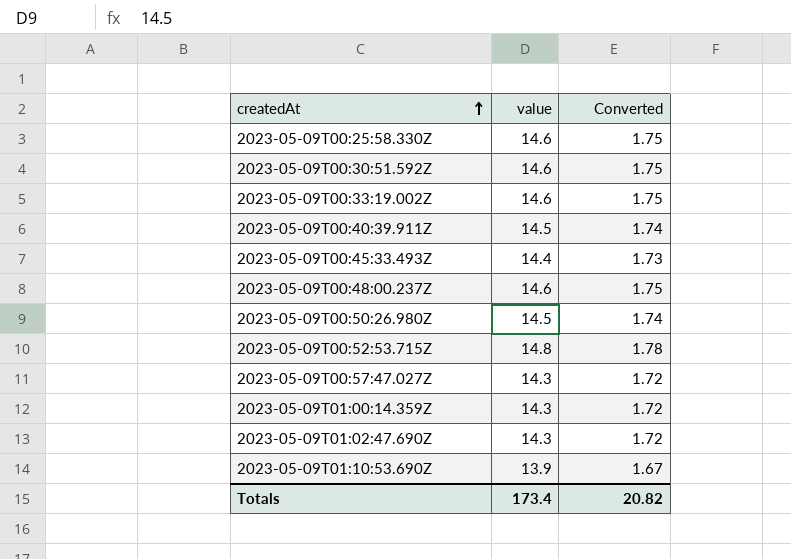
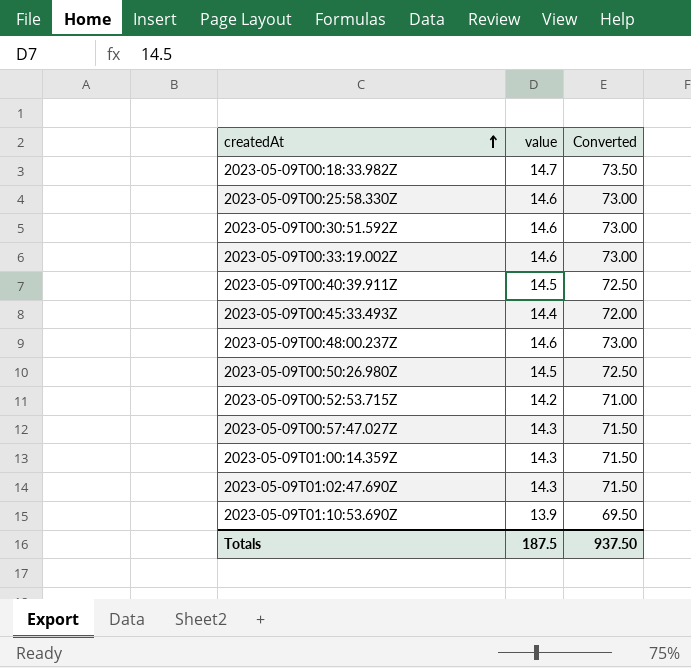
column Converted | formula: [value] * 0.12 -> [value] * 5
row 2023-05-09T00:18:33.982Z: none -> 14.7 | 73.50
2023-05-09T00:52:53.715Z | value: 14.8 -> 14.2
Totals | value: 173.4 -> 187.5
Totals | Converted: 20.82 -> 937.50

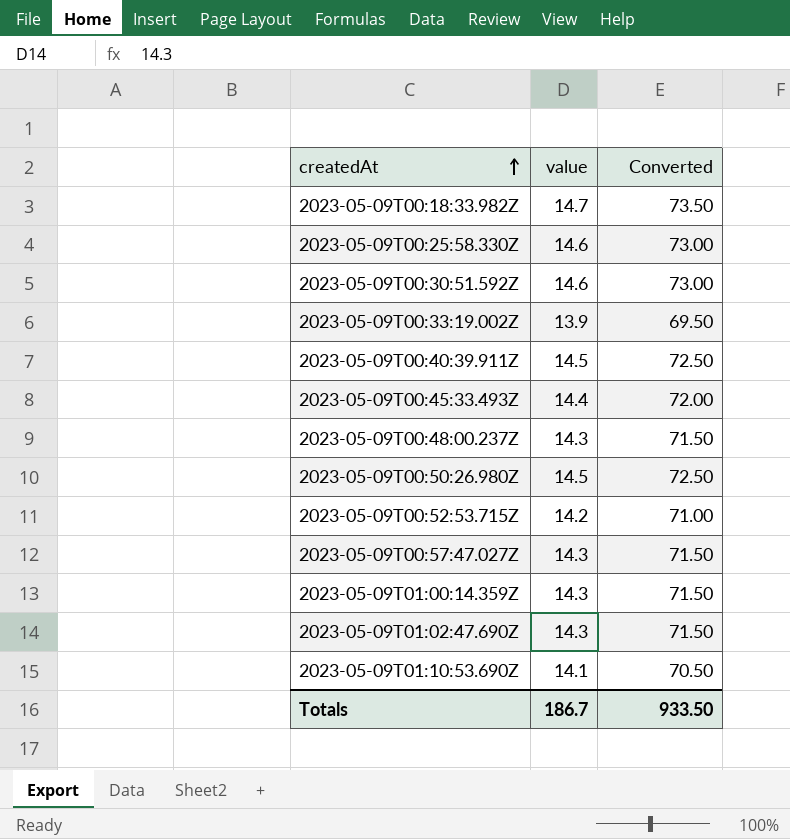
2023-05-09T00:33:19.002Z | value: 14.6 -> 13.9
2023-05-09T00:33:19.002Z | Converted: 73.00 -> 69.50
2023-05-09T00:48:00.237Z | value: 14.6 -> 14.3
2023-05-09T00:48:00.237Z | Converted: 73.00 -> 71.50
2023-05-09T01:10:53.690Z | value: 13.9 -> 14.1
2023-05-09T01:10:53.690Z | Converted: 69.50 -> 70.50
Totals | value: 187.5 -> 186.7
Totals | Converted: 937.50 -> 933.50

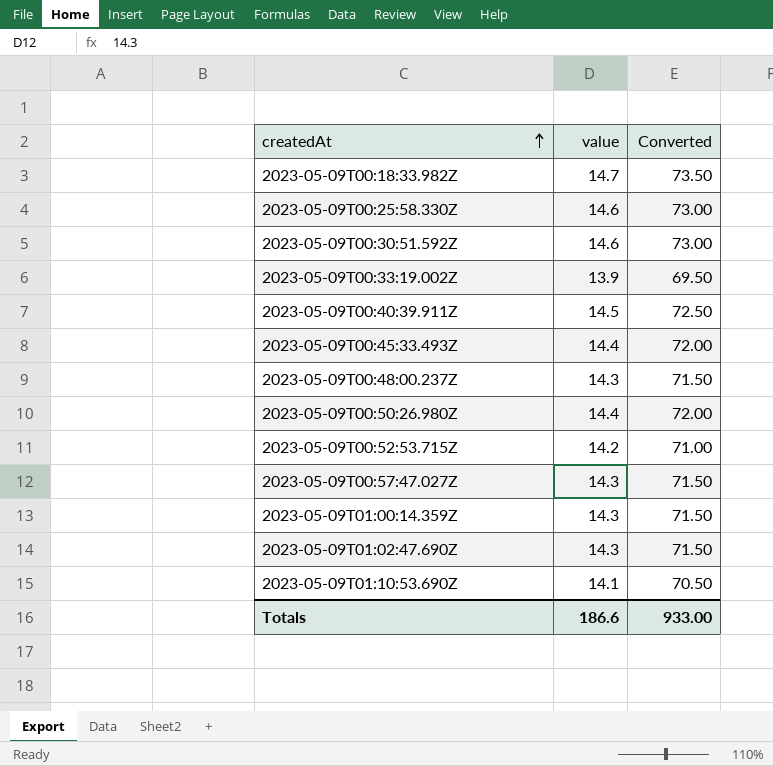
2023-05-09T00:50:26.980Z | value: 14.5 -> 14.4
2023-05-09T00:50:26.980Z | Converted: 72.50 -> 72.00
Totals | value: 186.7 -> 186.6
Totals | Converted: 933.50 -> 933.00

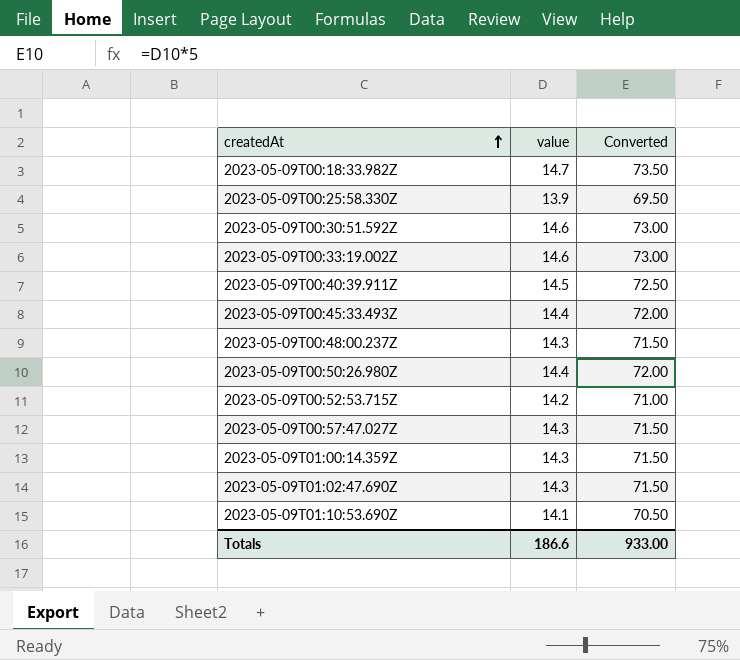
2023-05-09T00:25:58.330Z | value: 14.6 -> 13.9
2023-05-09T00:25:58.330Z | Converted: 73.00 -> 69.50
2023-05-09T00:33:19.002Z | value: 13.9 -> 14.6
2023-05-09T00:33:19.002Z | Converted: 69.50 -> 73.00

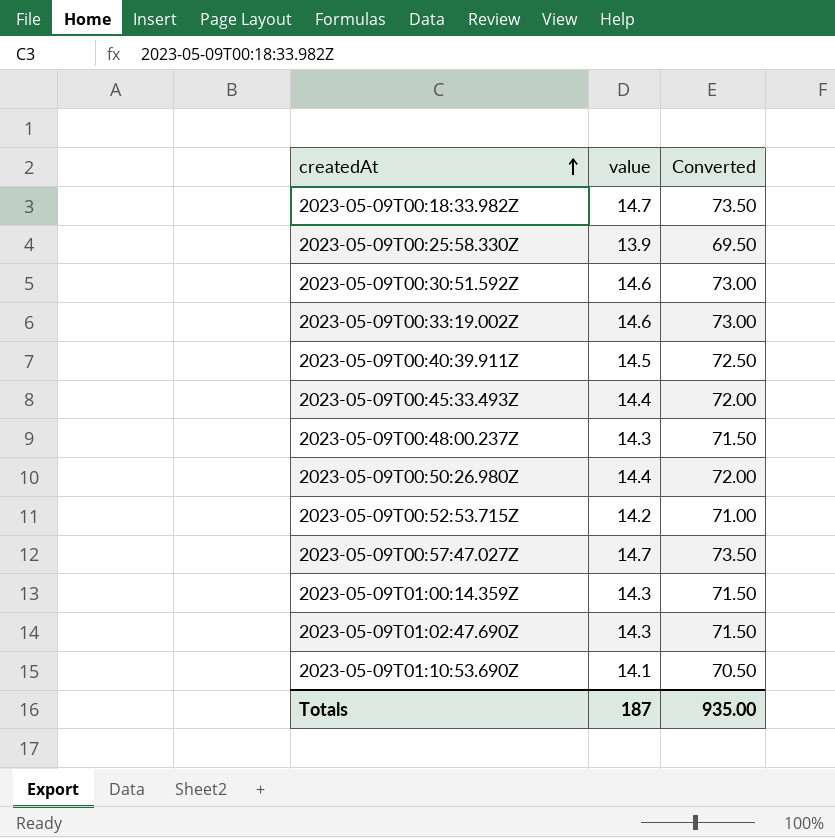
2023-05-09T00:57:47.027Z | value: 14.3 -> 14.7
2023-05-09T00:57:47.027Z | Converted: 71.50 -> 73.50
Totals | value: 186.6 -> 187
Totals | Converted: 933.00 -> 935.00

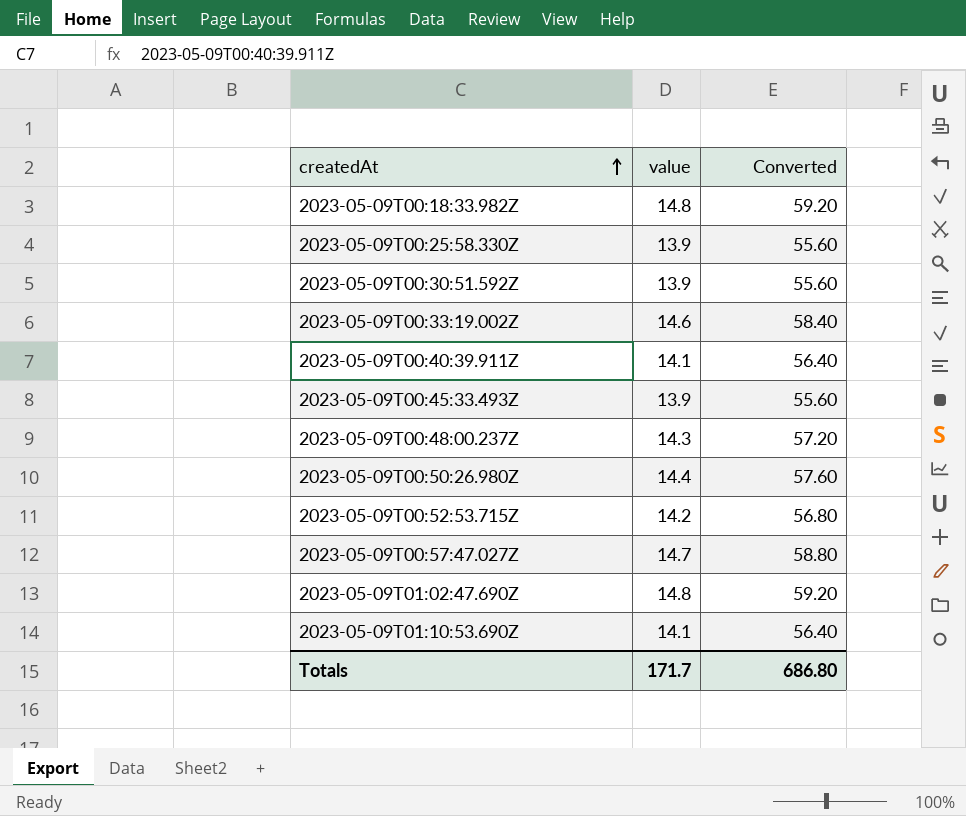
column Converted | formula: [value] * 5 -> [value] * 4
row 2023-05-09T01:00:14.359Z: 14.3 | 71.50 -> none
2023-05-09T00:18:33.982Z | value: 14.7 -> 14.8
2023-05-09T00:30:51.592Z | value: 14.6 -> 13.9
2023-05-09T00:40:39.911Z | value: 14.5 -> 14.1
2023-05-09T00:45:33.493Z | value: 14.4 -> 13.9
2023-05-09T01:02:47.690Z | value: 14.3 -> 14.8
Totals | value: 187 -> 171.7
Totals | Converted: 935.00 -> 686.80

